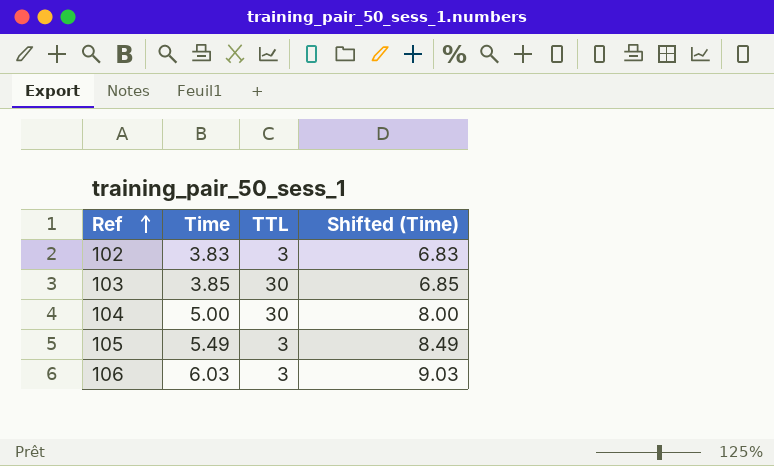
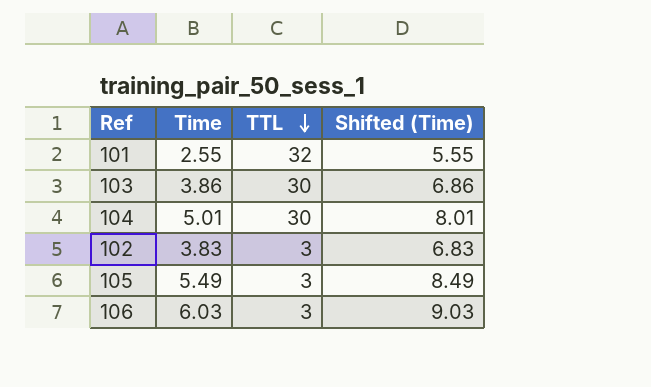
row order: Ref ascending -> TTL descending
row 101: none -> 2.55 | 32 | 5.55
103 | Time: 3.85 -> 3.86
103 | Shifted (Time): 6.85 -> 6.86
104 | Time: 5.00 -> 5.01
104 | Shifted (Time): 8.00 -> 8.01

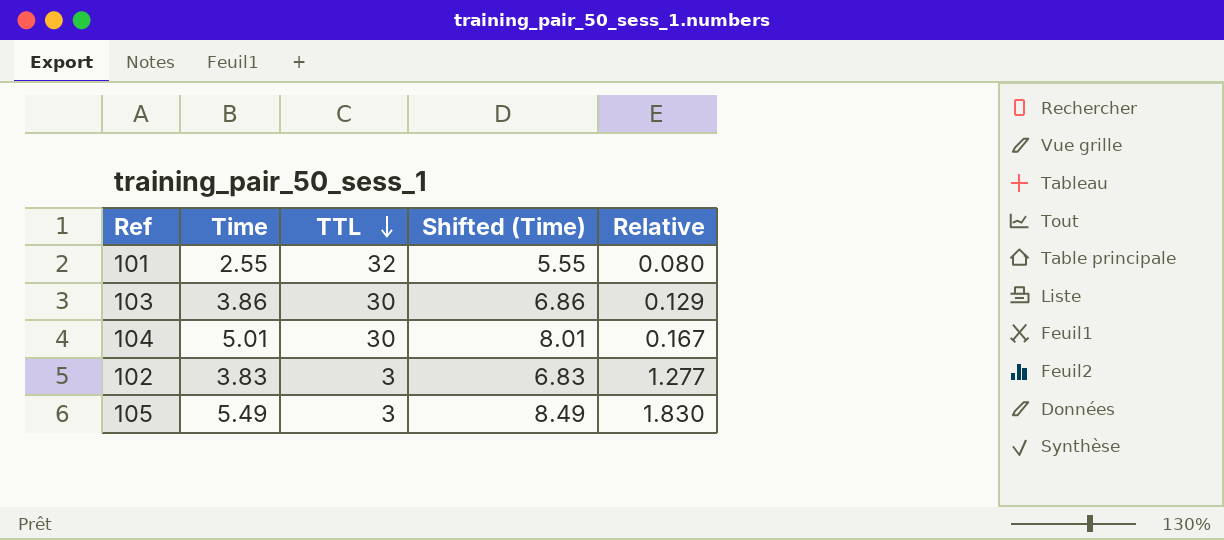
column Relative | formula: none -> [Time] / [TTL]
row 106: 6.03 | 3 | 9.03 -> none

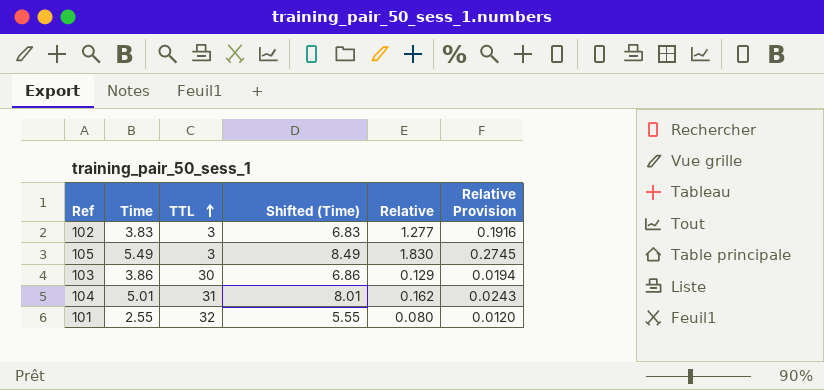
row order: TTL descending -> TTL ascending
column Relative Provision | formula: none -> [Relative] * 0.15
104 | TTL: 30 -> 31
104 | Relative: 0.167 -> 0.162

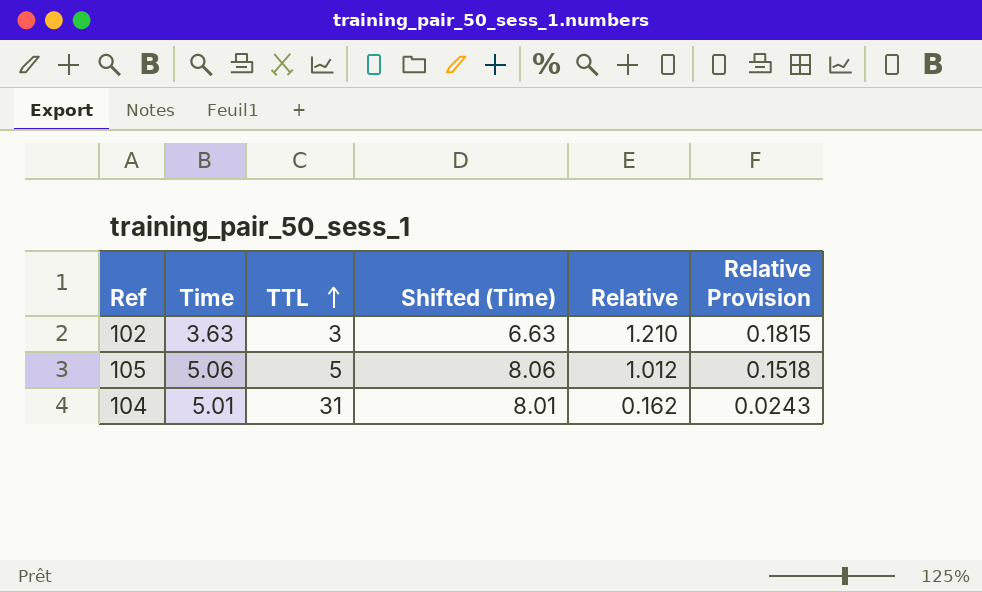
row 103: 3.86 | 30 | 6.86 | 0.129 | 0.0194 -> none
row 101: 2.55 | 32 | 5.55 | 0.080 | 0.0120 -> none
102 | Time: 3.83 -> 3.63
102 | Shifted (Time): 6.83 -> 6.63
102 | Relative: 1.277 -> 1.210
102 | Relative Provision: 0.1916 -> 0.1815
105 | Time: 5.49 -> 5.06
105 | TTL: 3 -> 5
105 | Shifted (Time): 8.49 -> 8.06
105 | Relative: 1.830 -> 1.012
105 | Relative Provision: 0.2745 -> 0.1518

